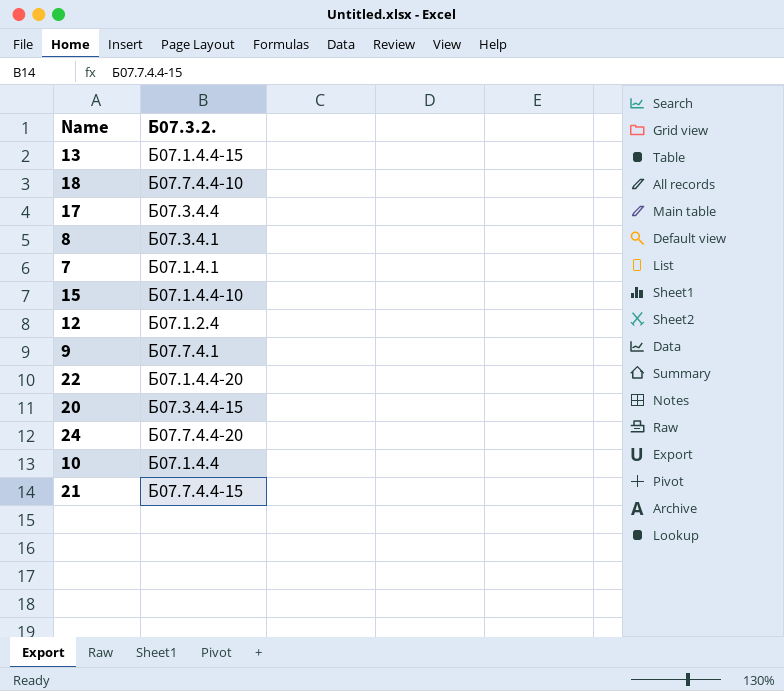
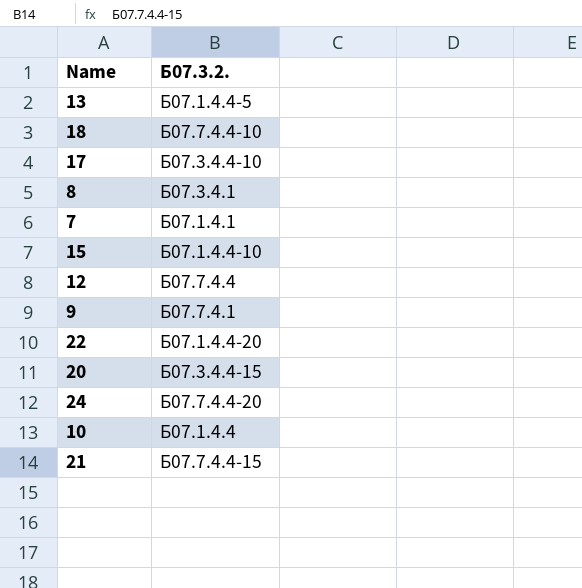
13 | Б07.3.2.: Б07.1.4.4-15 -> Б07.1.4.4-5
17 | Б07.3.2.: Б07.3.4.4 -> Б07.3.4.4-10
12 | Б07.3.2.: Б07.1.2.4 -> Б07.7.4.4

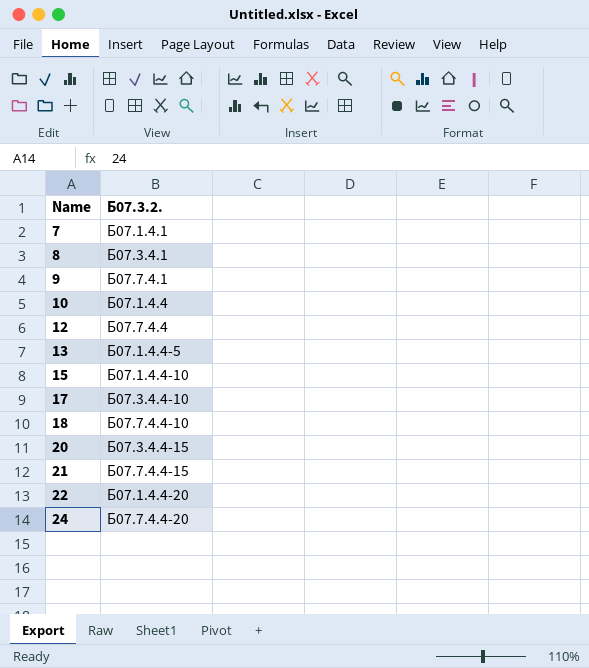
row order: none -> Name ascending

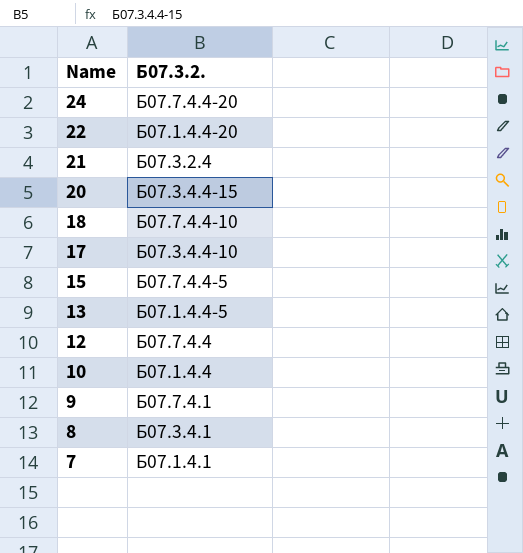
row order: Name ascending -> Name descending
21 | Б07.3.2.: Б07.7.4.4-15 -> Б07.3.2.4
15 | Б07.3.2.: Б07.1.4.4-10 -> Б07.7.4.4-5

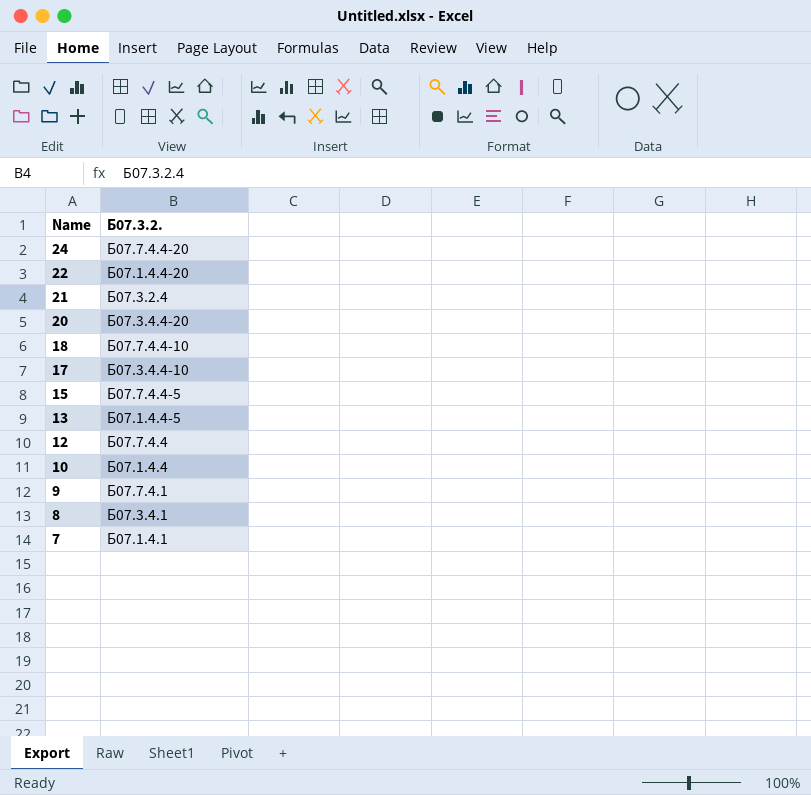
20 | Б07.3.2.: Б07.3.4.4-15 -> Б07.3.4.4-20

